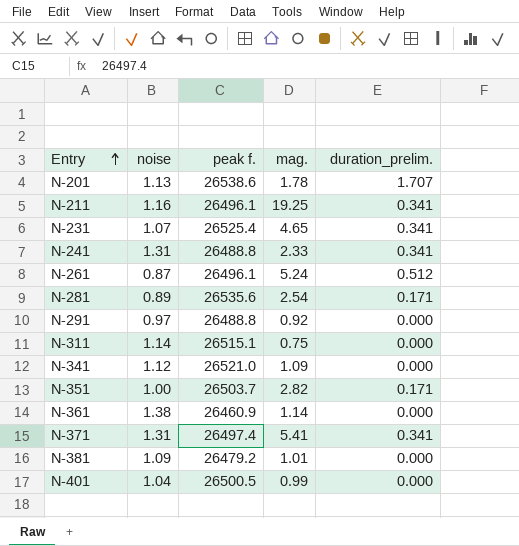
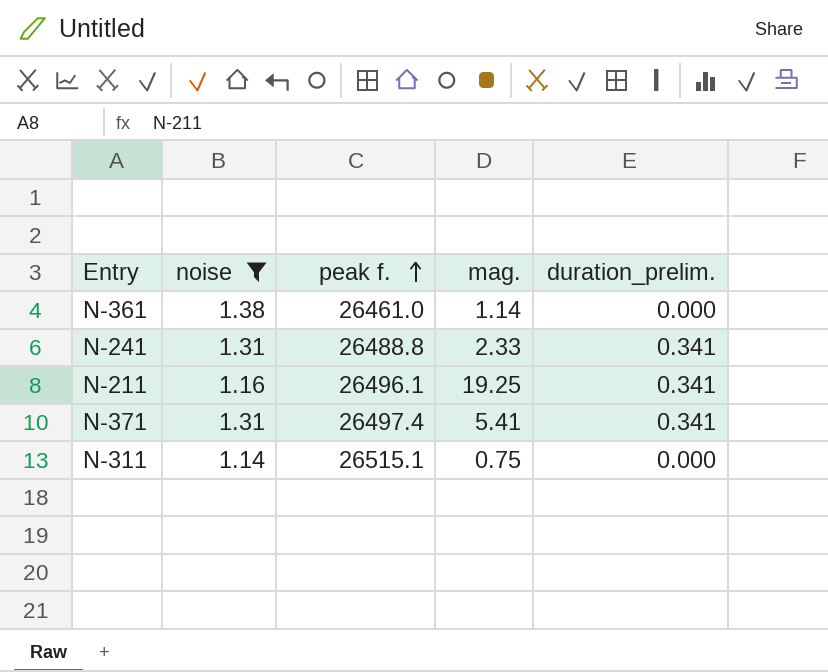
filter: none -> noise >= 1.14
row order: Entry ascending -> peak f. ascending
N-361 | peak f.: 26460.9 -> 26461.0

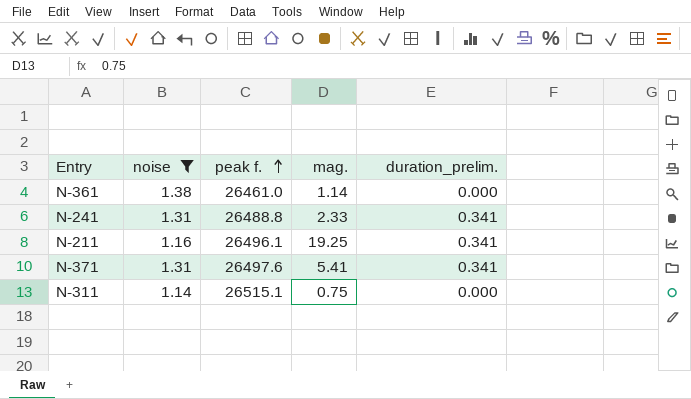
N-371 | peak f.: 26497.4 -> 26497.6

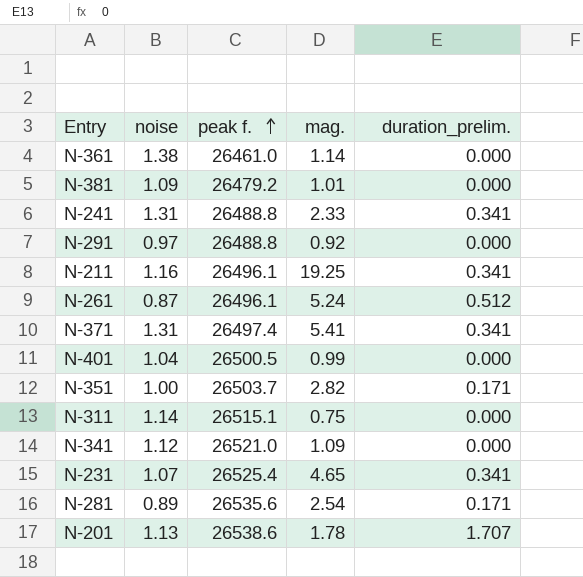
filter: noise >= 1.14 -> none
N-371 | peak f.: 26497.6 -> 26497.4

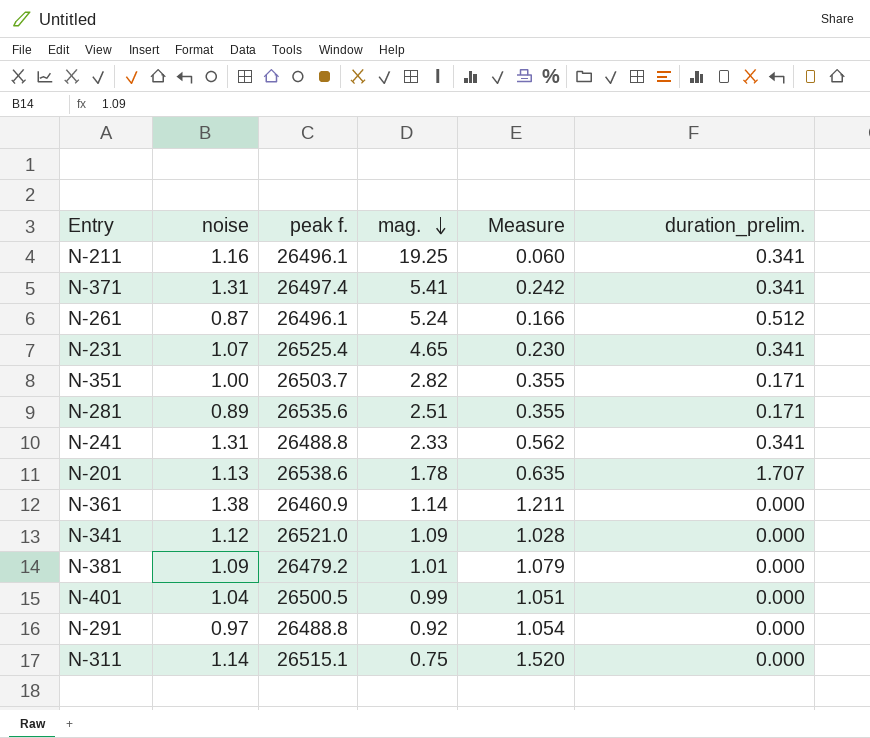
row order: peak f. ascending -> mag. descending
column Measure | formula: none -> [noise] / [mag.]
N-281 | mag.: 2.54 -> 2.51
N-361 | peak f.: 26461.0 -> 26460.9

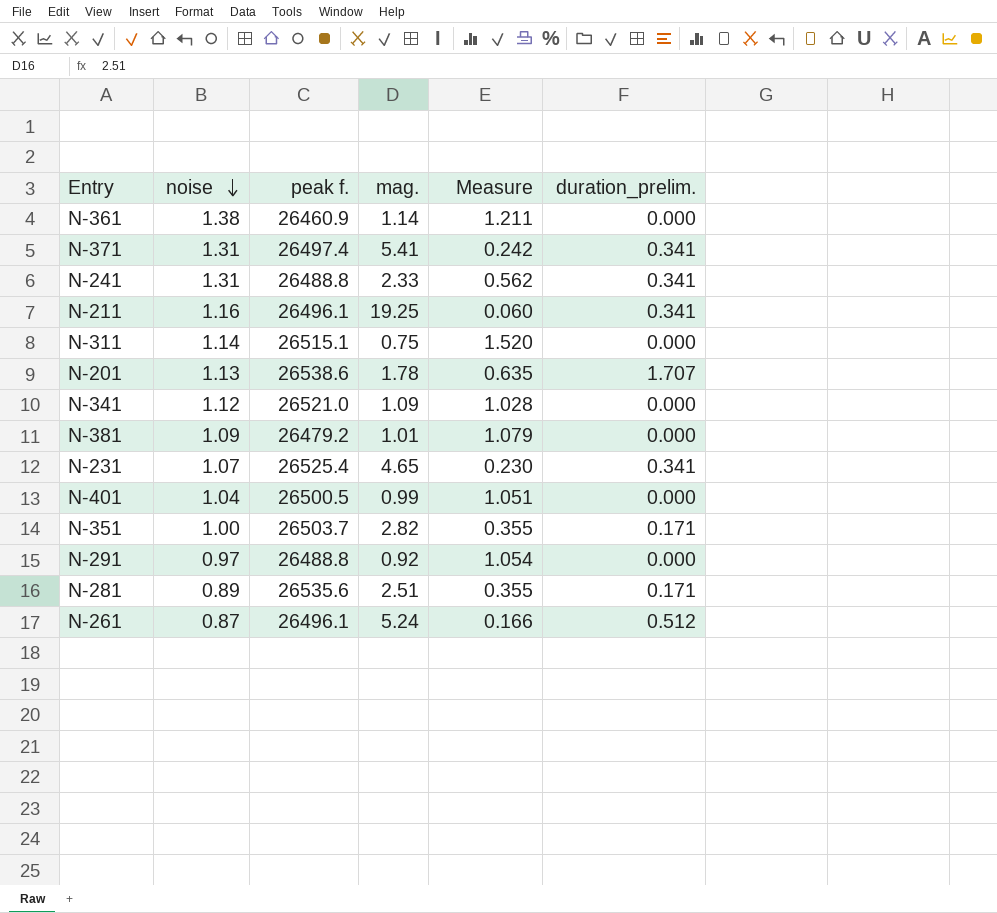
row order: mag. descending -> noise descending

